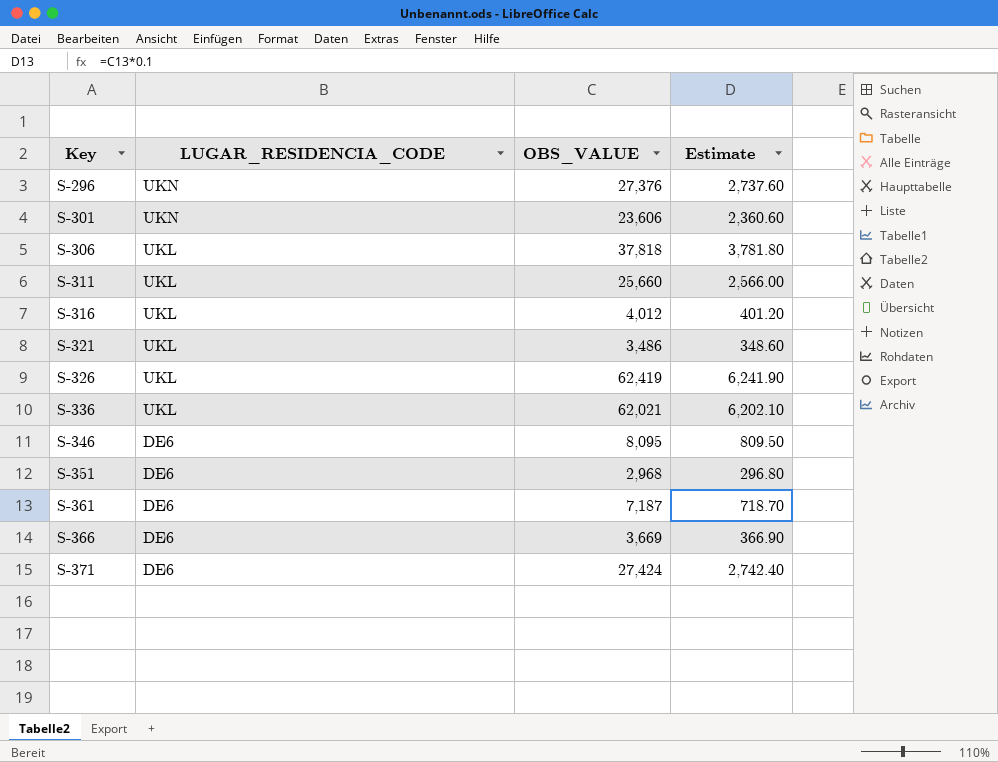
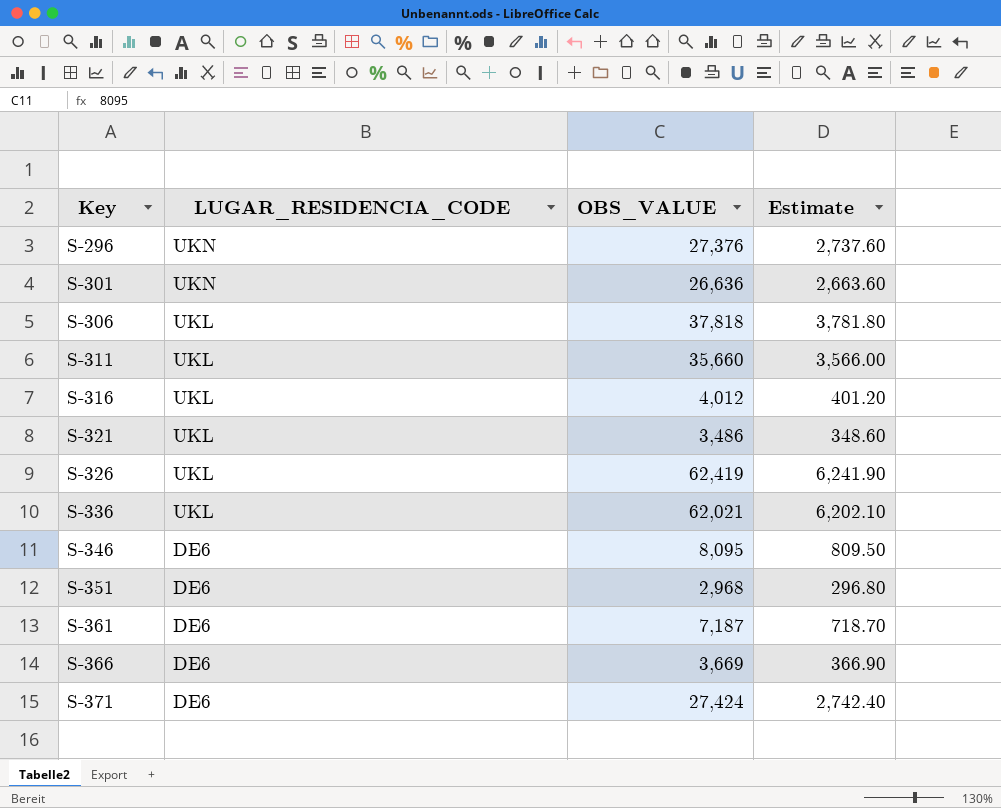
S-301 | OBS_VALUE: 23,606 -> 26,636
S-301 | Estimate: 2,360.60 -> 2,663.60
S-311 | OBS_VALUE: 25,660 -> 35,660
S-311 | Estimate: 2,566.00 -> 3,566.00

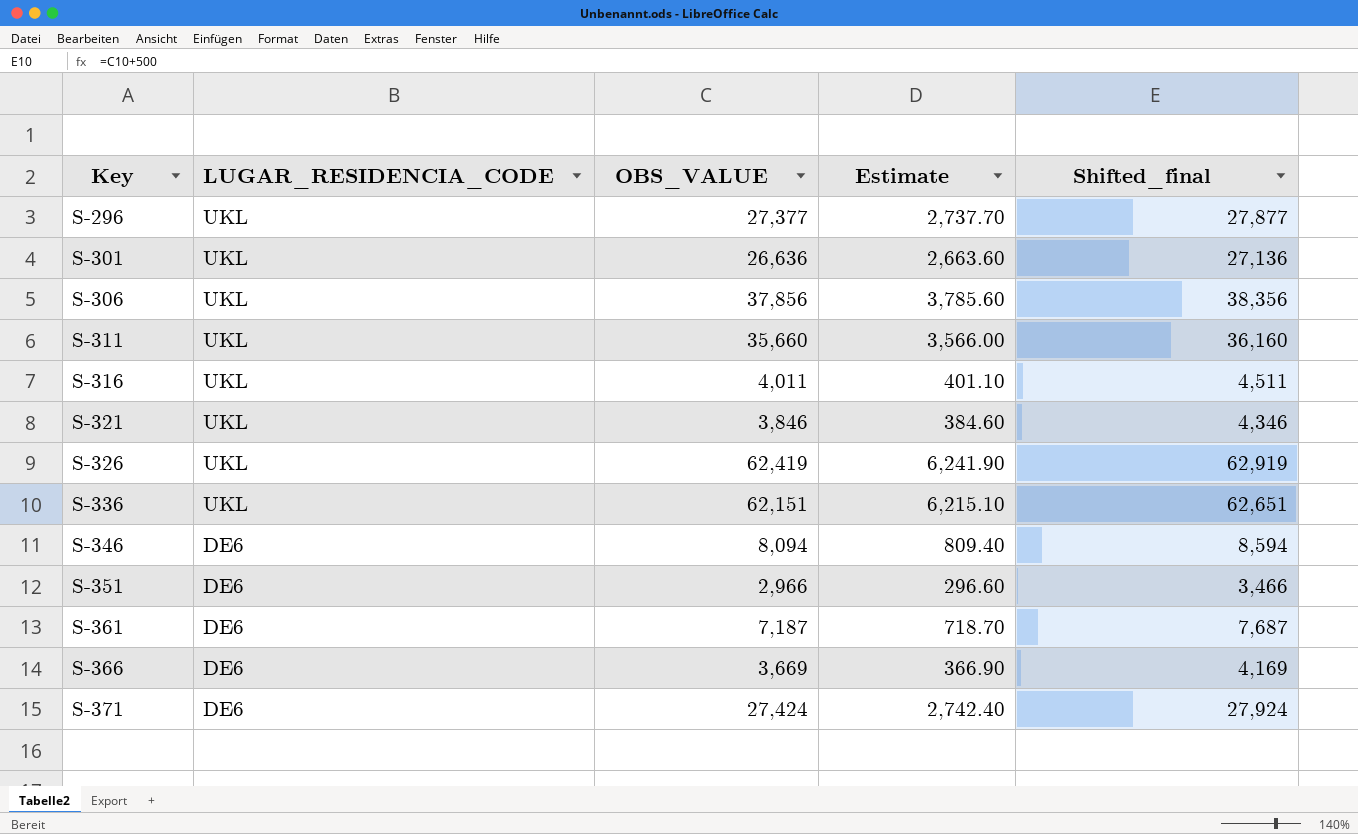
column Shifted_final | formula: none -> [OBS_VALUE] + 500
S-296 | LUGAR_RESIDENCIA_CODE: UKN -> UKL
S-296 | OBS_VALUE: 27,376 -> 27,377
S-296 | Estimate: 2,737.60 -> 2,737.70
S-301 | LUGAR_RESIDENCIA_CODE: UKN -> UKL
S-306 | OBS_VALUE: 37,818 -> 37,856
S-306 | Estimate: 3,781.80 -> 3,785.60
S-316 | OBS_VALUE: 4,012 -> 4,011
S-316 | Estimate: 401.20 -> 401.10
S-321 | OBS_VALUE: 3,486 -> 3,846
S-321 | Estimate: 348.60 -> 384.60
S-336 | OBS_VALUE: 62,021 -> 62,151
S-336 | Estimate: 6,202.10 -> 6,215.10
S-346 | OBS_VALUE: 8,095 -> 8,094
S-346 | Estimate: 809.50 -> 809.40
S-351 | OBS_VALUE: 2,968 -> 2,966
S-351 | Estimate: 296.80 -> 296.60

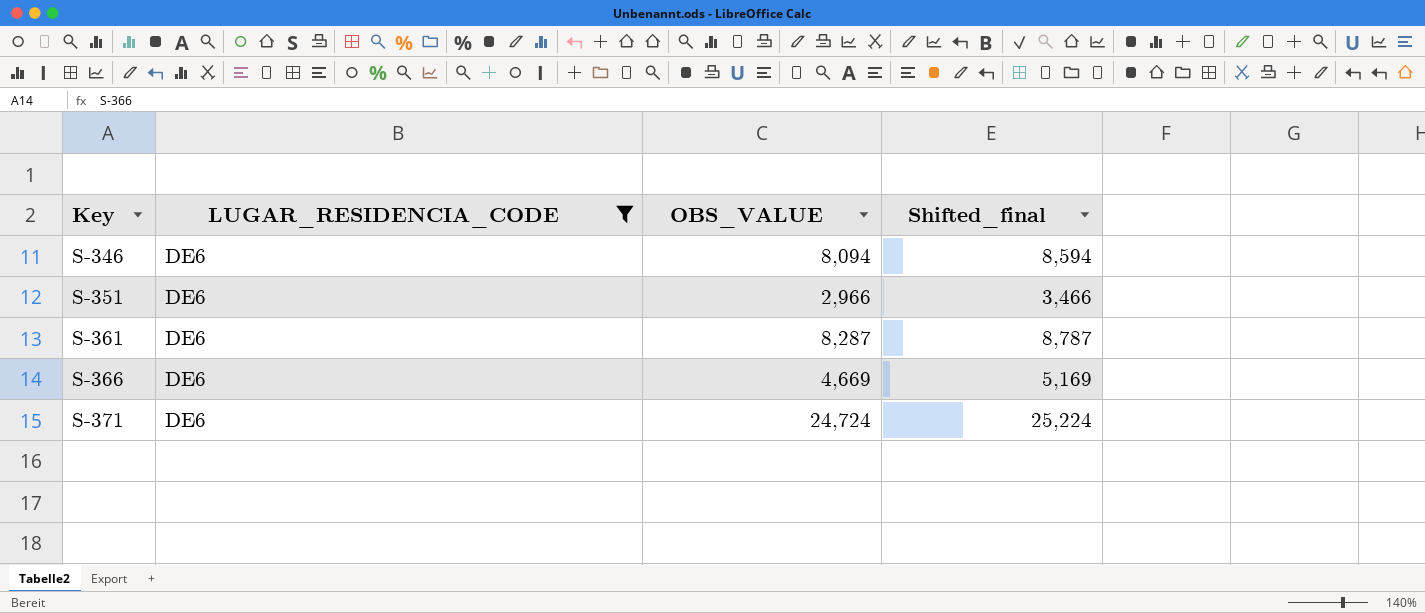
filter: none -> LUGAR_RESIDENCIA_CODE = DE6
column Estimate | formula: [OBS_VALUE] * 0.1 -> none
S-361 | OBS_VALUE: 7,187 -> 8,287
S-361 | Shifted_final: 7,687 -> 8,787
S-366 | OBS_VALUE: 3,669 -> 4,669
S-366 | Shifted_final: 4,169 -> 5,169
S-371 | OBS_VALUE: 27,424 -> 24,724
S-371 | Shifted_final: 27,924 -> 25,224

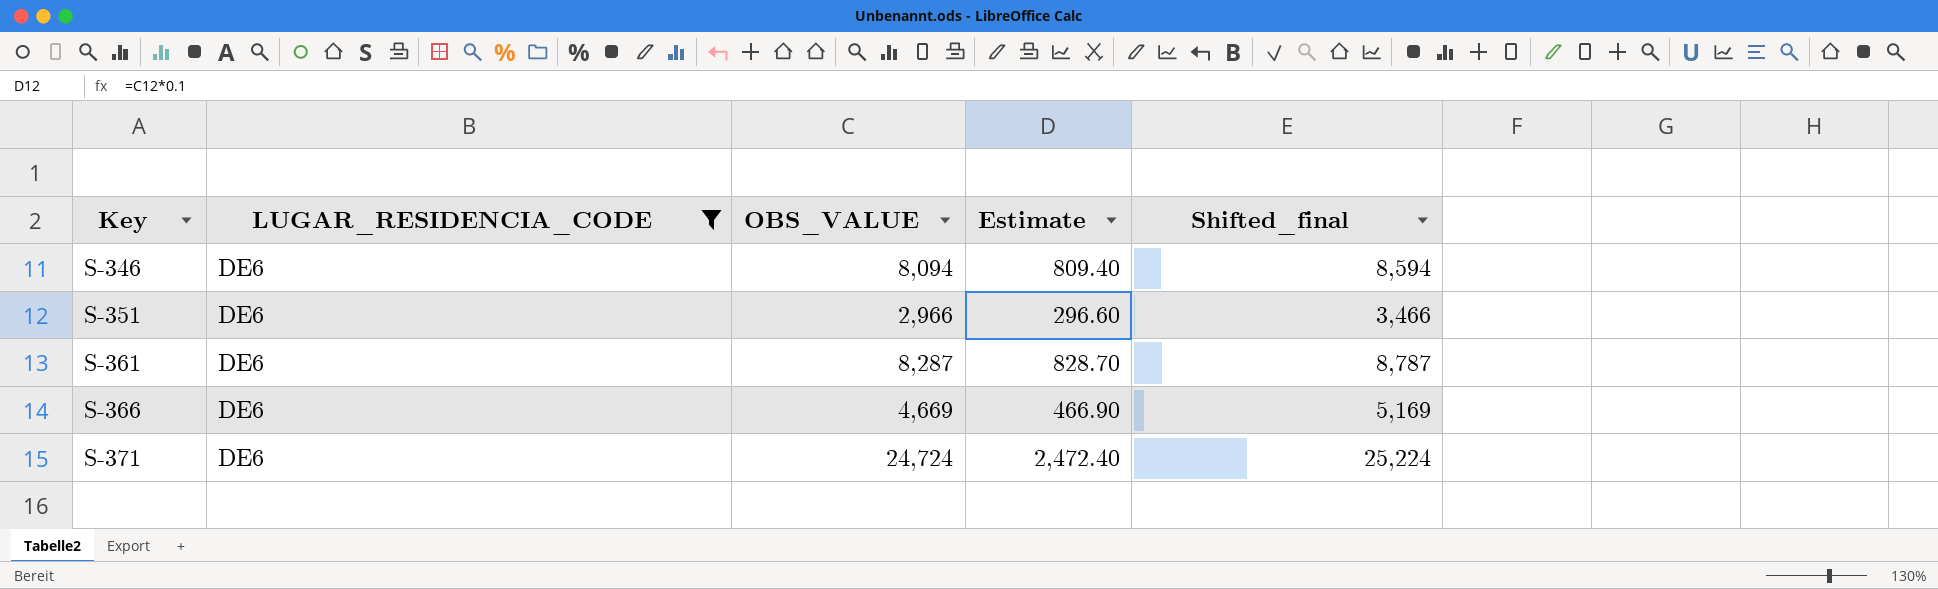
column Estimate | formula: none -> [OBS_VALUE] * 0.1

